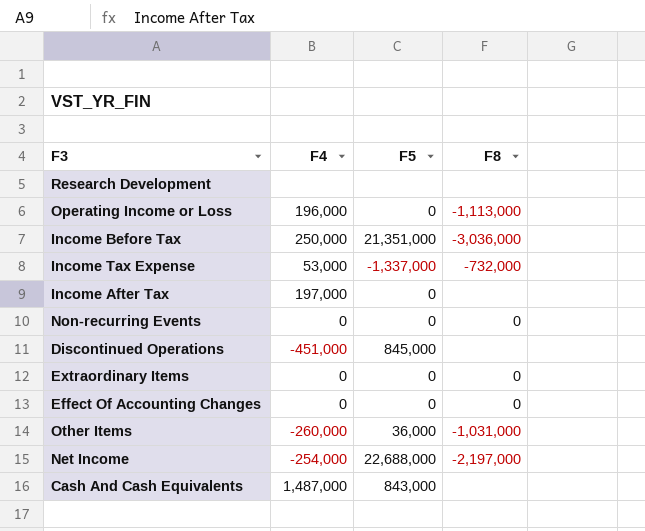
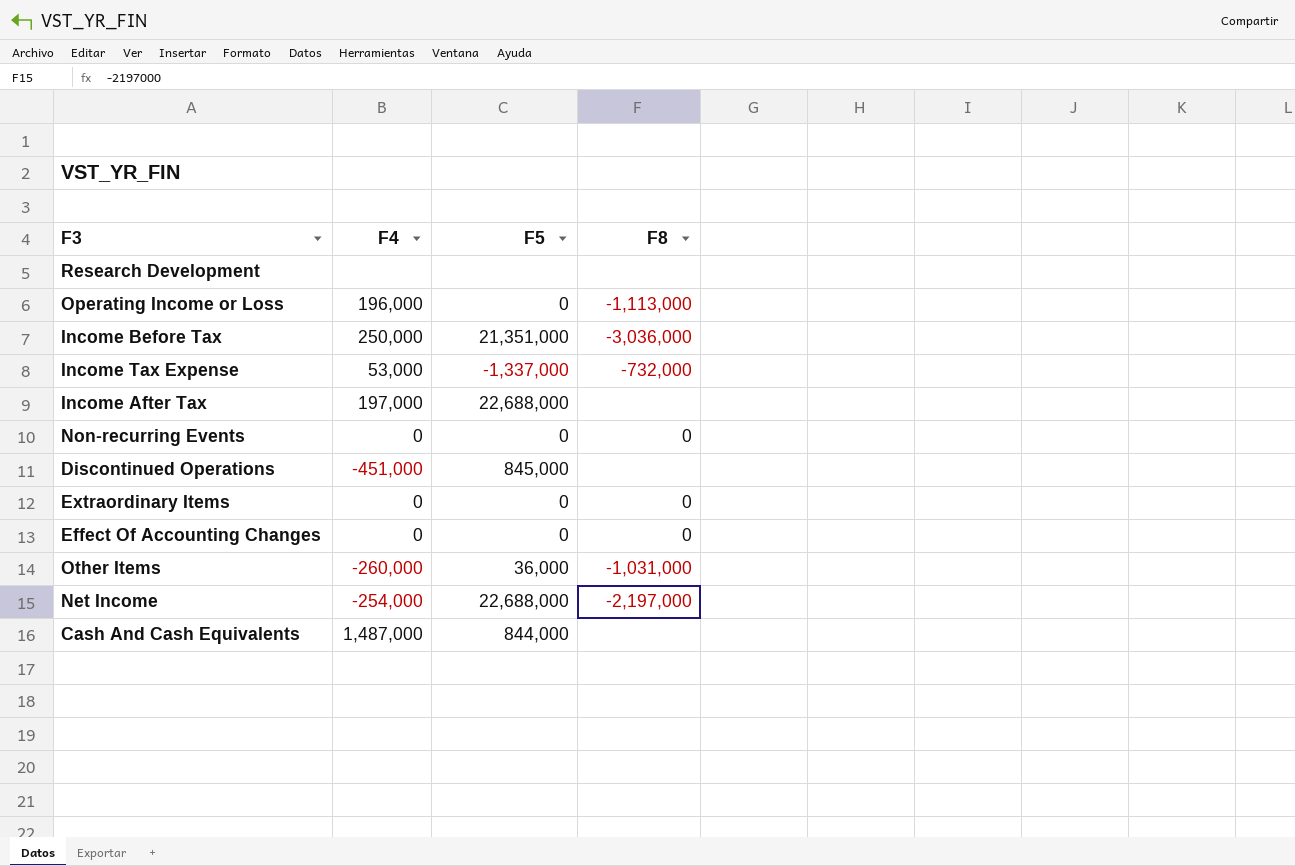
Income After Tax | F5: 0 -> 22,688,000
Cash And Cash Equivalents | F5: 843,000 -> 844,000

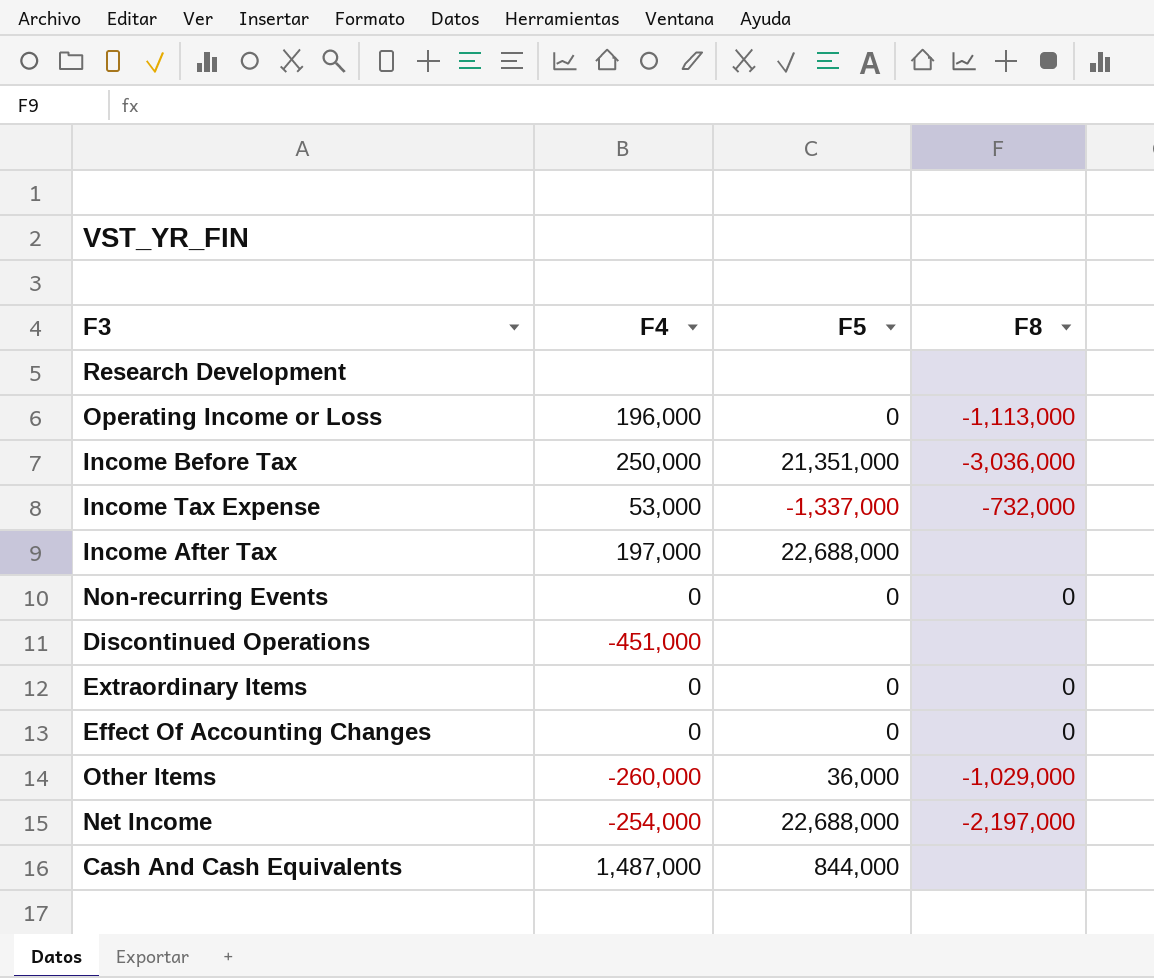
Discontinued Operations | F5: 845,000 -> none
Other Items | F8: -1,031,000 -> -1,029,000

